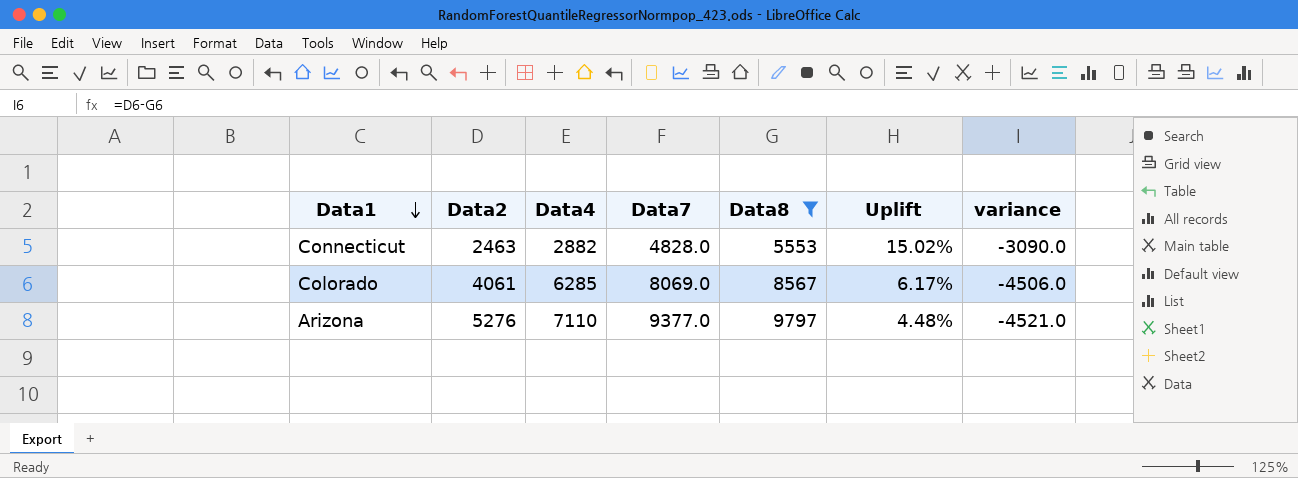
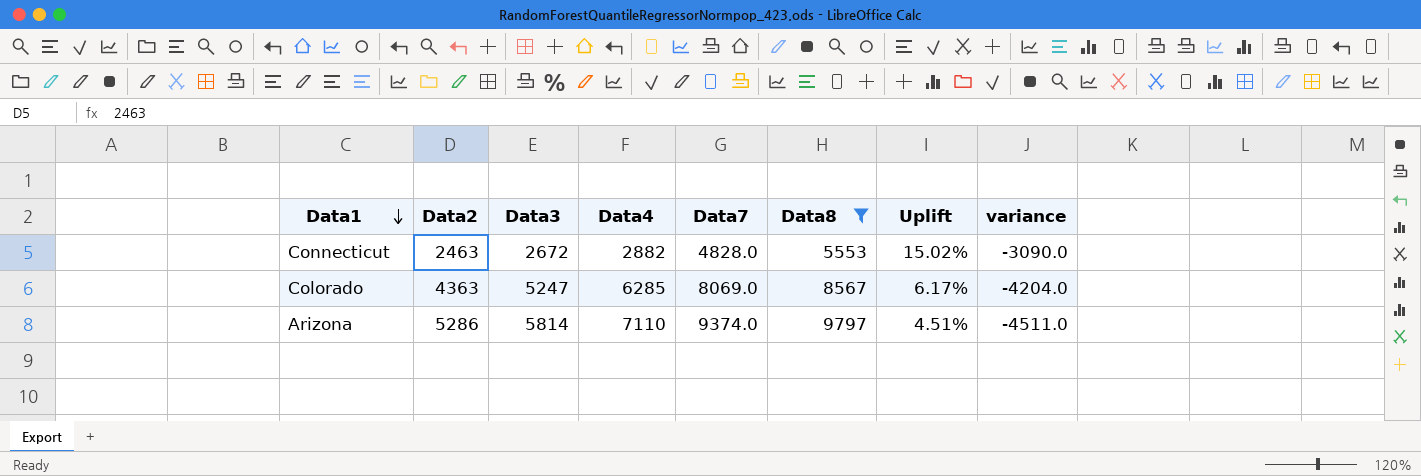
column Data3 | position: none -> 3
Colorado | Data2: 4061 -> 4363
Colorado | variance: -4506.0 -> -4204.0
Arizona | Data2: 5276 -> 5286
Arizona | Data7: 9377.0 -> 9374.0
Arizona | Uplift: 4.48% -> 4.51%
Arizona | variance: -4521.0 -> -4511.0

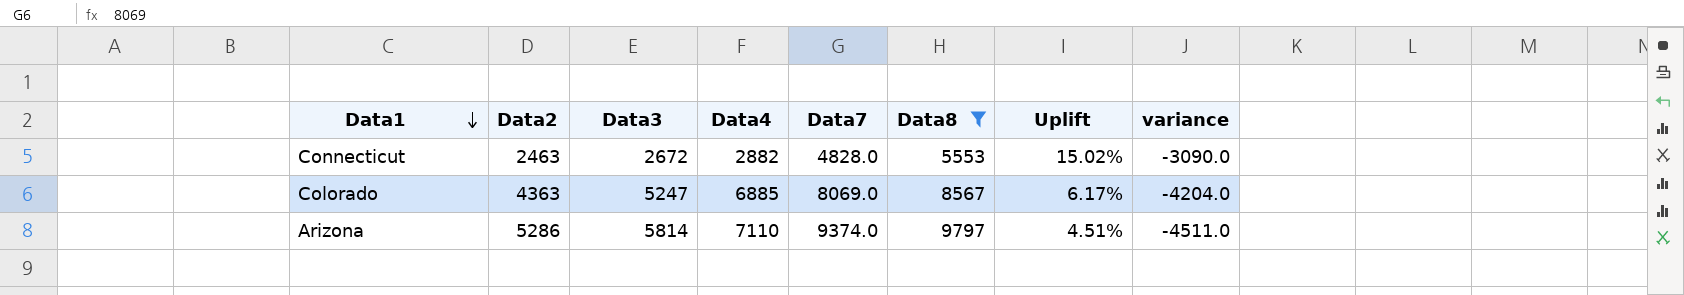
Colorado | Data4: 6285 -> 6885

